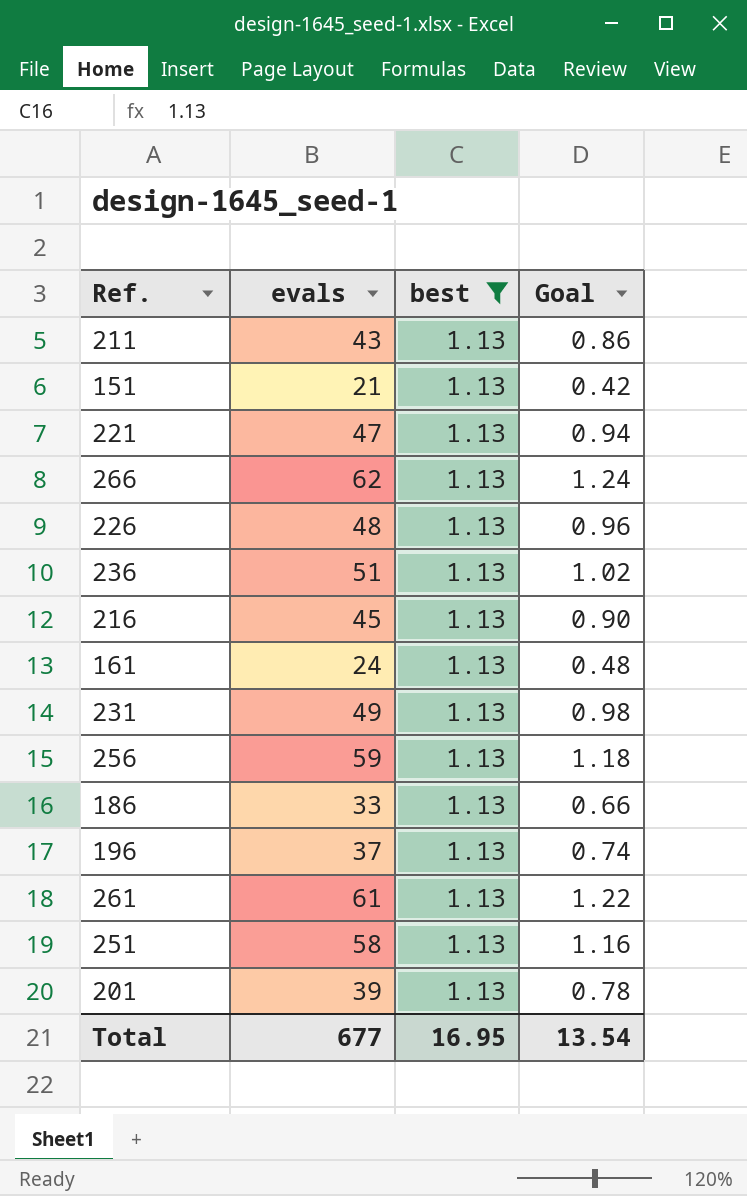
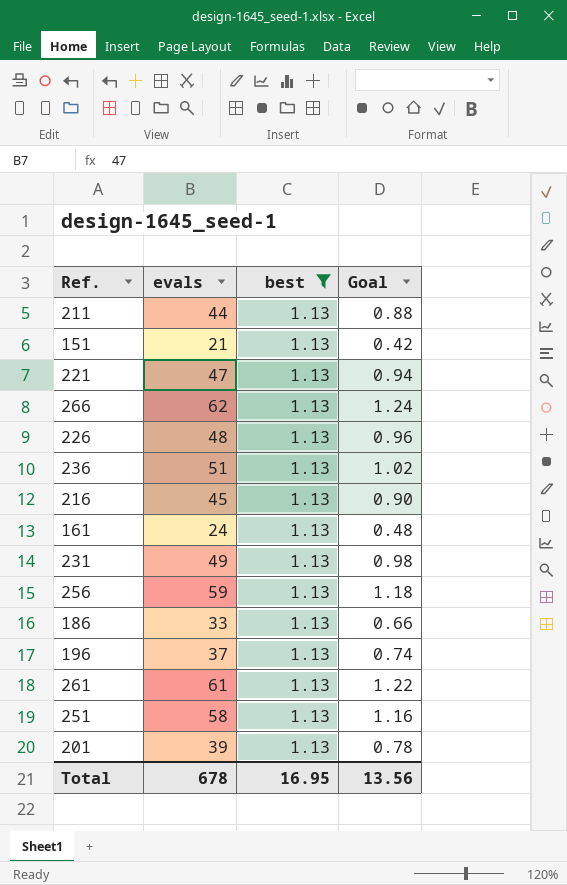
211 | evals: 43 -> 44
211 | Goal: 0.86 -> 0.88
Total | evals: 677 -> 678
Total | Goal: 13.54 -> 13.56

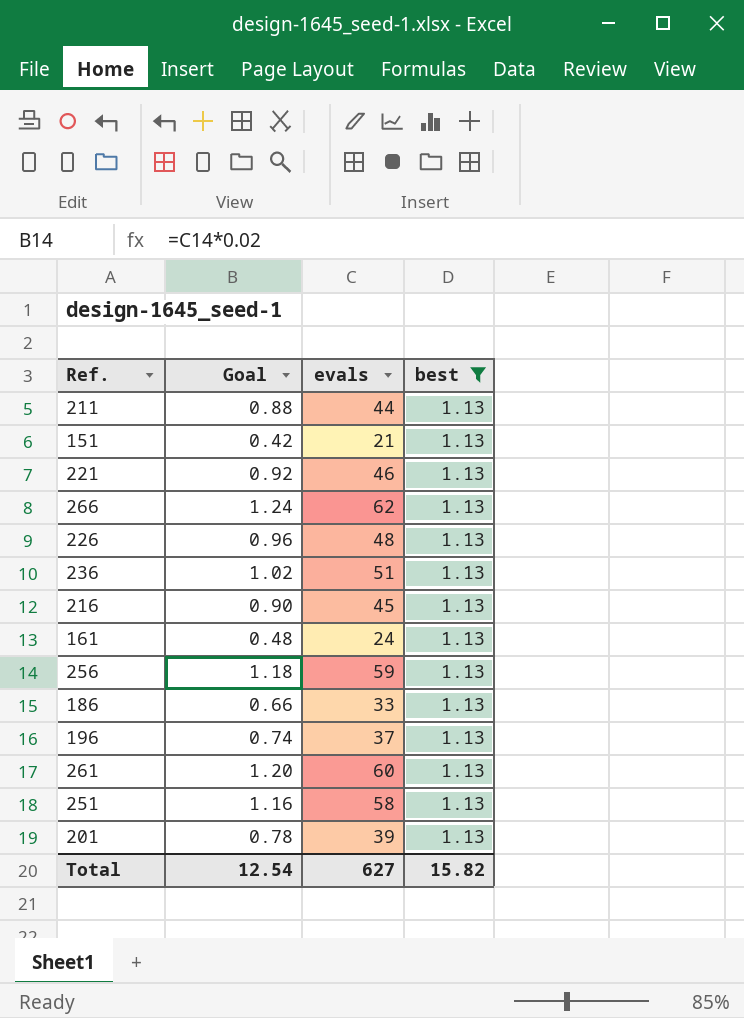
column Goal | position: 4 -> 2
row 231: 49 | 1.13 | 0.98 -> none
221 | Goal: 0.94 -> 0.92
221 | evals: 47 -> 46
261 | Goal: 1.22 -> 1.20
261 | evals: 61 -> 60
Total | Goal: 13.56 -> 12.54
Total | evals: 678 -> 627
Total | best: 16.95 -> 15.82

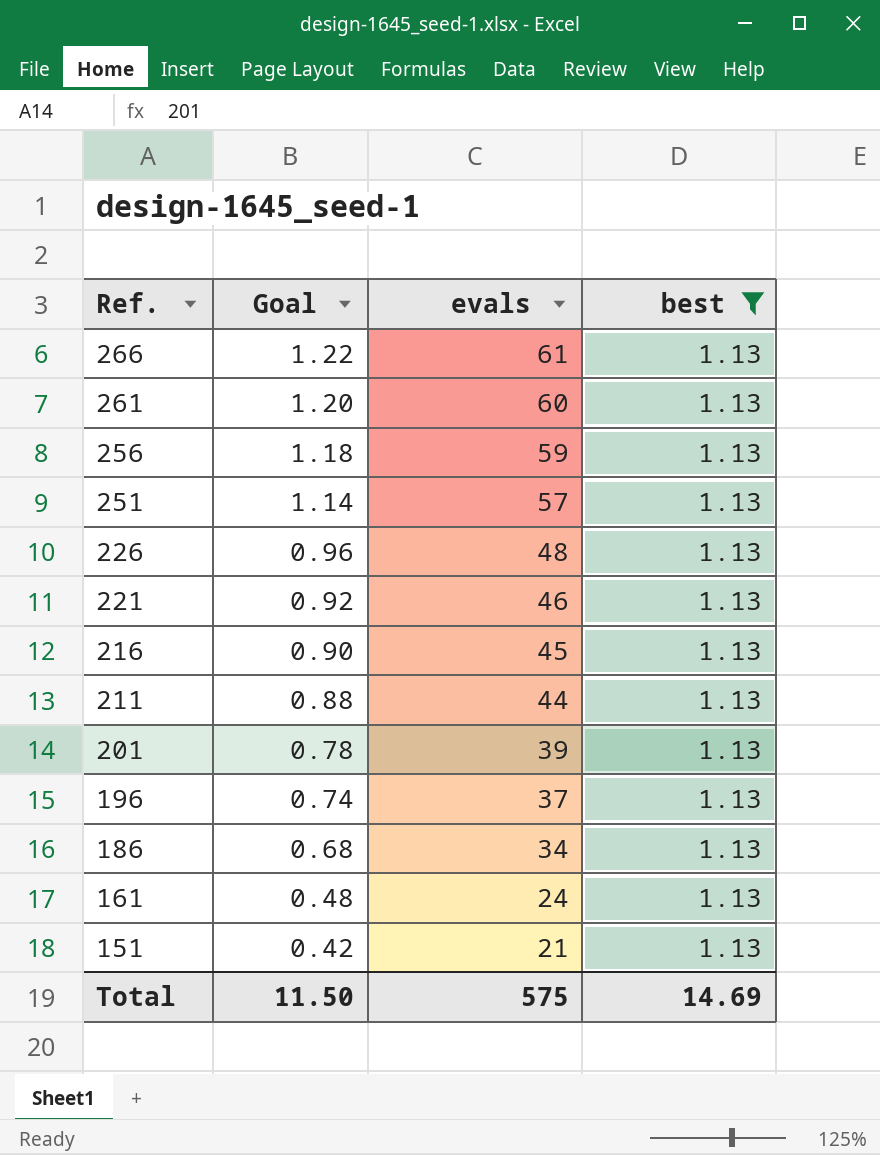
row order: none -> Ref. descending
row 236: 1.02 | 51 | 1.13 -> none
266 | Goal: 1.24 -> 1.22
266 | evals: 62 -> 61
251 | Goal: 1.16 -> 1.14
251 | evals: 58 -> 57
186 | Goal: 0.66 -> 0.68
186 | evals: 33 -> 34
Total | Goal: 12.54 -> 11.50
Total | evals: 627 -> 575
Total | best: 15.82 -> 14.69

